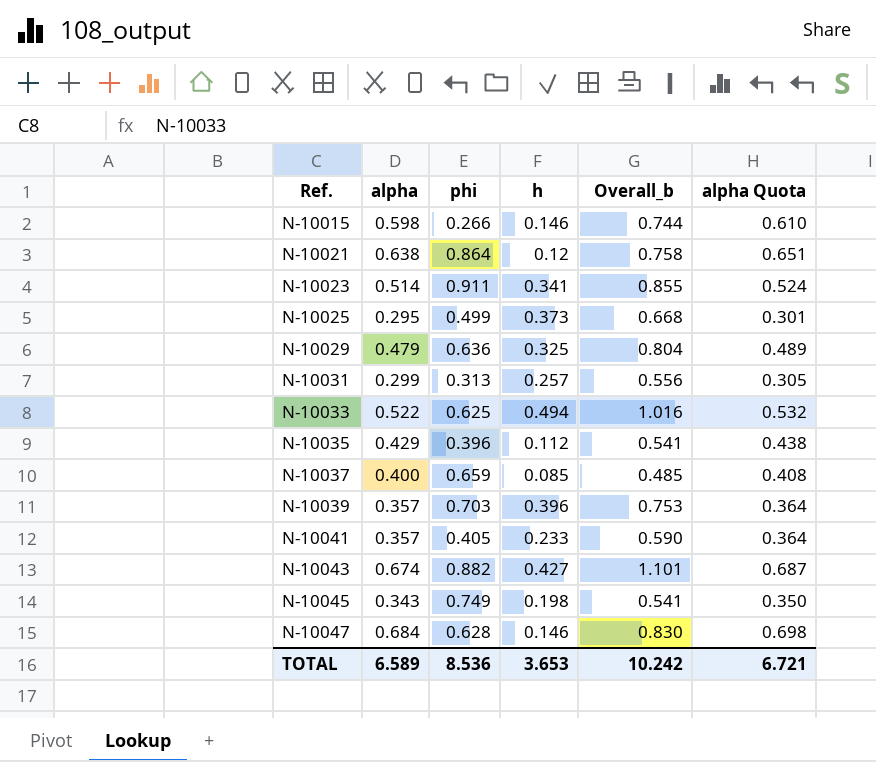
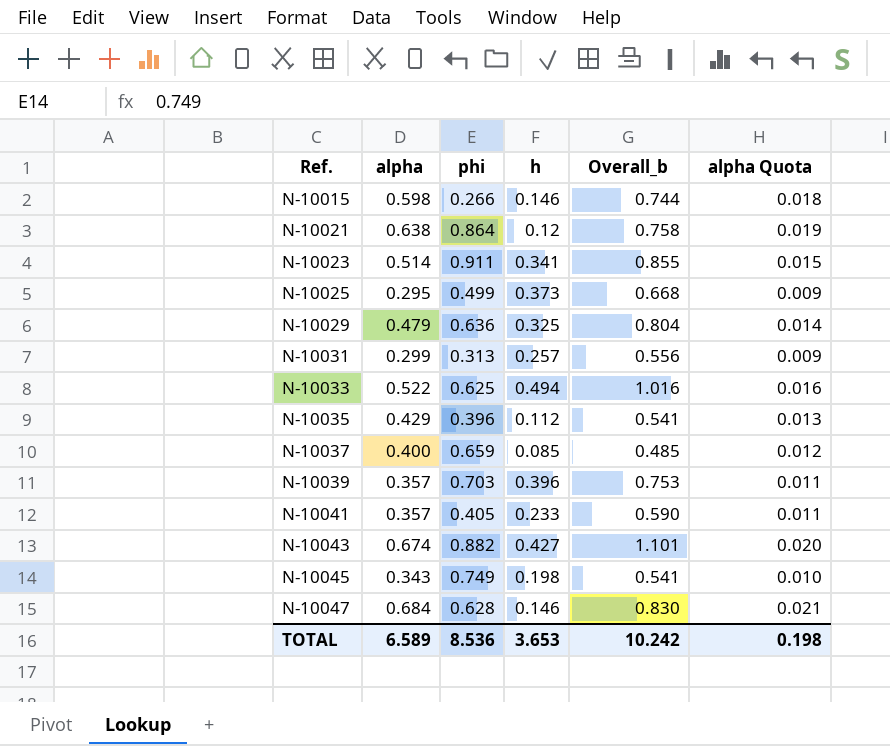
column alpha Quota | formula: [alpha] * 1.02 -> [alpha] * 0.03
TOTAL | alpha Quota: 6.721 -> 0.198

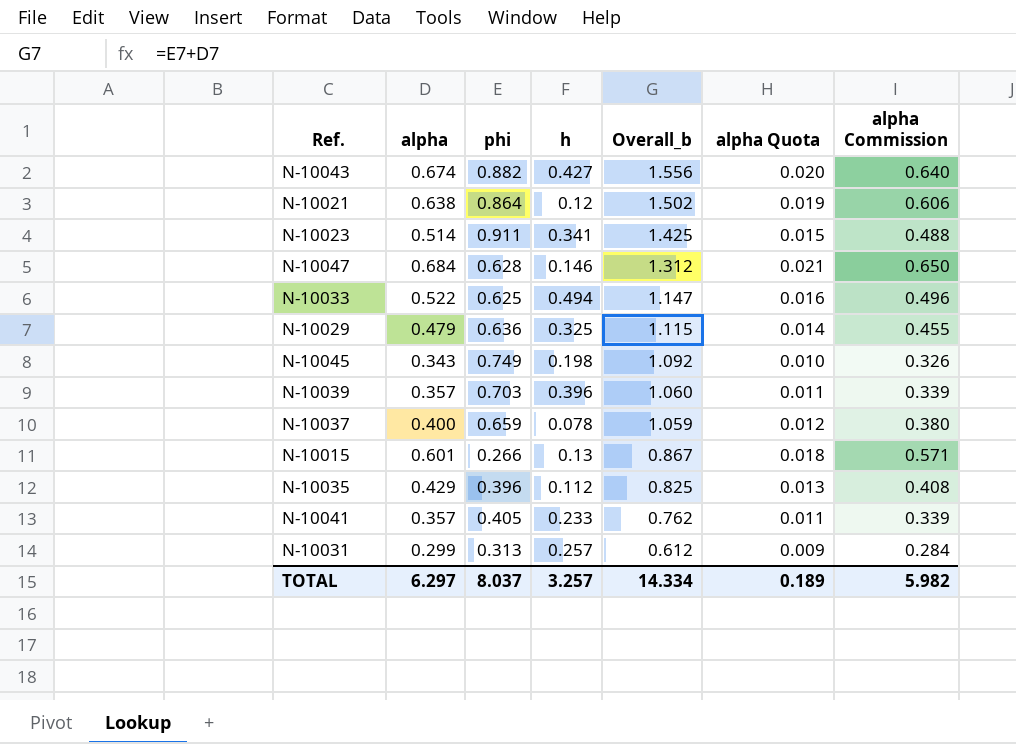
row order: Ref. ascending -> Overall_b descending
column Overall_b | formula: [alpha] + [h] -> [alpha] + [phi]
column alpha Commission | formula: none -> [alpha] * 0.95
row N-10025: 0.295 | 0.499 | 0.373 | 0.668 | 0.009 -> none
N-10037 | h: 0.085 -> 0.078
N-10015 | alpha: 0.598 -> 0.601
N-10015 | h: 0.146 -> 0.13
TOTAL | alpha: 6.589 -> 6.297
TOTAL | phi: 8.536 -> 8.037
TOTAL | h: 3.653 -> 3.257
TOTAL | Overall_b: 10.242 -> 14.334
TOTAL | alpha Quota: 0.198 -> 0.189

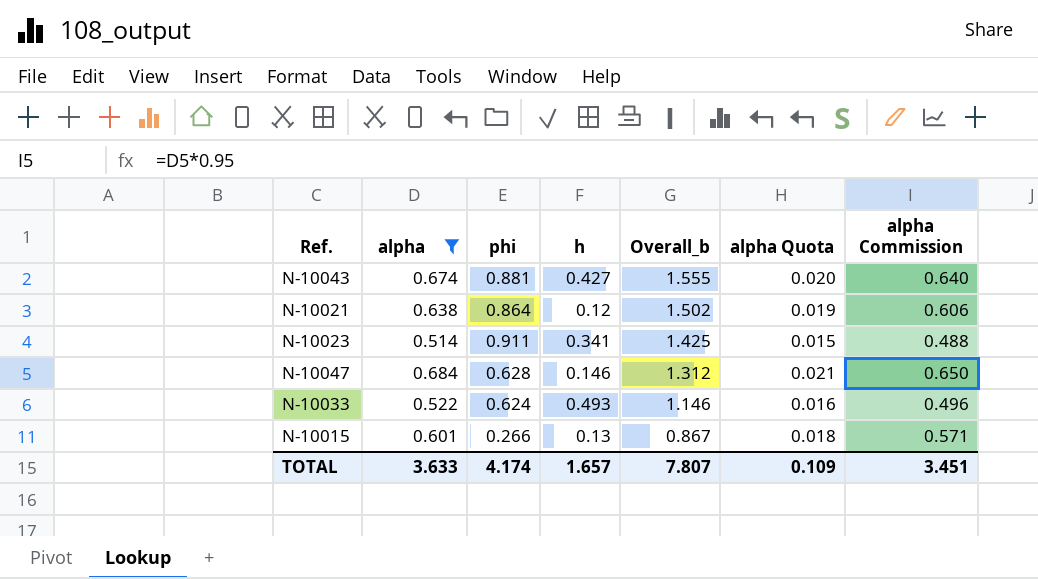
filter: none -> alpha >= 0.514
N-10043 | phi: 0.882 -> 0.881
N-10043 | Overall_b: 1.556 -> 1.555
N-10033 | phi: 0.625 -> 0.624
N-10033 | h: 0.494 -> 0.493
N-10033 | Overall_b: 1.147 -> 1.146
TOTAL | alpha: 6.297 -> 3.633
TOTAL | phi: 8.037 -> 4.174
TOTAL | h: 3.257 -> 1.657
TOTAL | Overall_b: 14.334 -> 7.807
TOTAL | alpha Quota: 0.189 -> 0.109
TOTAL | alpha Commission: 5.982 -> 3.451

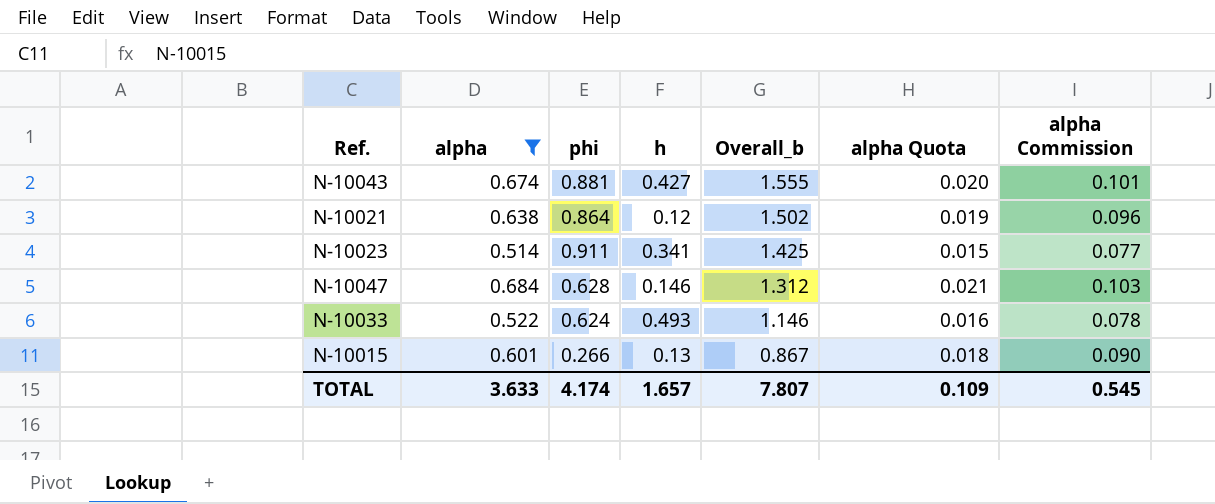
column alpha Commission | formula: [alpha] * 0.95 -> [alpha] * 0.15
TOTAL | alpha Commission: 3.451 -> 0.545

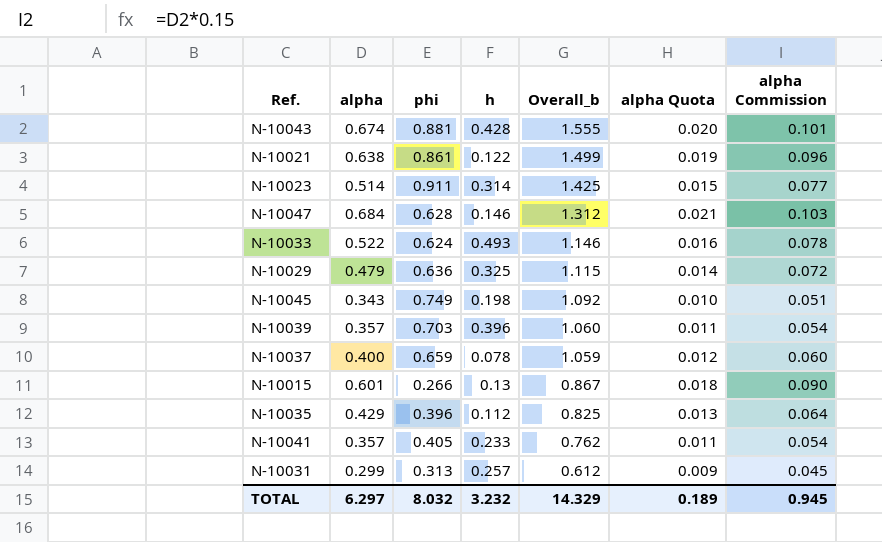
filter: alpha >= 0.514 -> none
N-10043 | h: 0.427 -> 0.428
N-10021 | phi: 0.864 -> 0.861
N-10021 | h: 0.12 -> 0.122
N-10021 | Overall_b: 1.502 -> 1.499
N-10023 | h: 0.341 -> 0.314
TOTAL | alpha: 3.633 -> 6.297
TOTAL | phi: 4.174 -> 8.032
TOTAL | h: 1.657 -> 3.232
TOTAL | Overall_b: 7.807 -> 14.329
TOTAL | alpha Quota: 0.109 -> 0.189
TOTAL | alpha Commission: 0.545 -> 0.945

